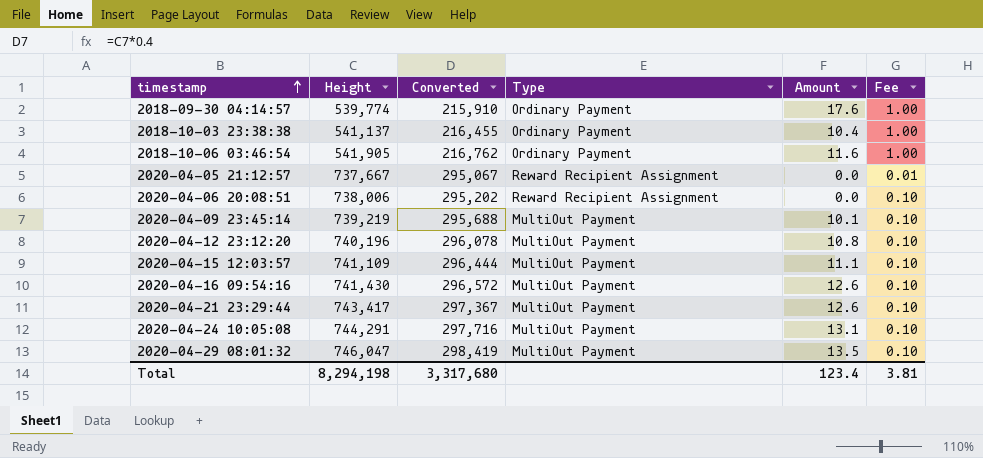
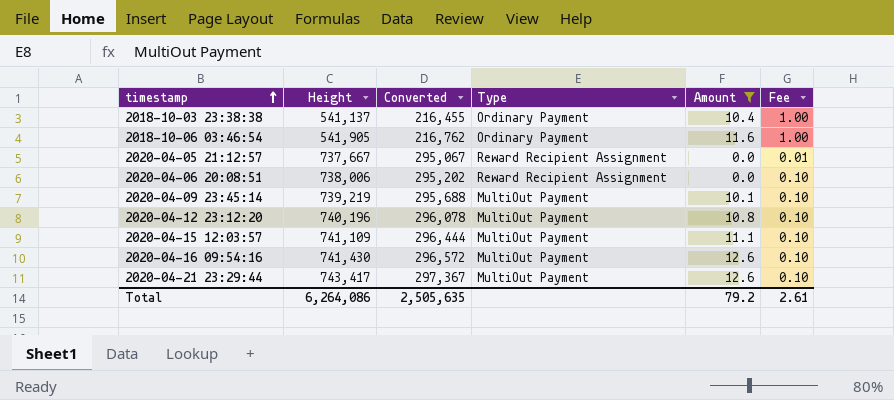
filter: none -> Amount <= 12.6
Total | Height: 8,294,198 -> 6,264,086
Total | Converted: 3,317,680 -> 2,505,635
Total | Amount: 123.4 -> 79.2
Total | Fee: 3.81 -> 2.61

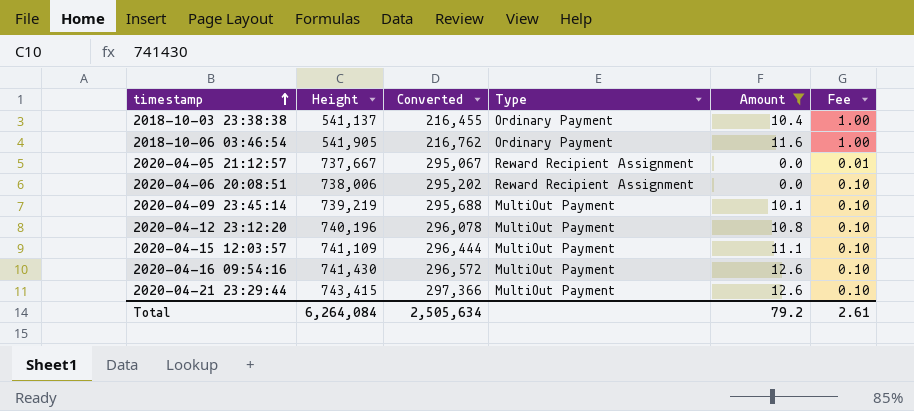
2020-04-21 23:29:44 | Height: 743,417 -> 743,415
2020-04-21 23:29:44 | Converted: 297,367 -> 297,366
Total | Height: 6,264,086 -> 6,264,084
Total | Converted: 2,505,635 -> 2,505,634

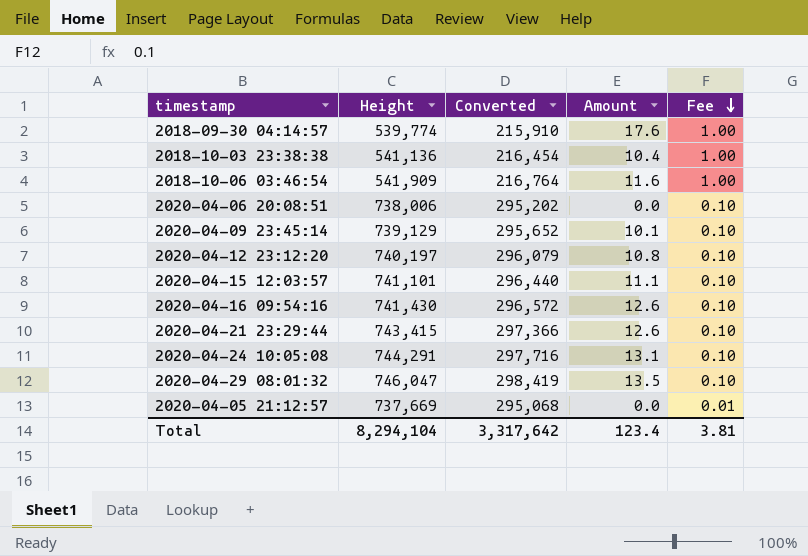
filter: Amount <= 12.6 -> none
row order: timestamp ascending -> Fee descending
column Type | position: 4 -> none
2018-10-03 23:38:38 | Height: 541,137 -> 541,136
2018-10-03 23:38:38 | Converted: 216,455 -> 216,454
2018-10-06 03:46:54 | Height: 541,905 -> 541,909
2018-10-06 03:46:54 | Converted: 216,762 -> 216,764
2020-04-09 23:45:14 | Height: 739,219 -> 739,129
2020-04-09 23:45:14 | Converted: 295,688 -> 295,652
2020-04-12 23:12:20 | Height: 740,196 -> 740,197
2020-04-12 23:12:20 | Converted: 296,078 -> 296,079
2020-04-15 12:03:57 | Height: 741,109 -> 741,101
2020-04-15 12:03:57 | Converted: 296,444 -> 296,440
2020-04-05 21:12:57 | Height: 737,667 -> 737,669
2020-04-05 21:12:57 | Converted: 295,067 -> 295,068
Total | Height: 6,264,084 -> 8,294,104
Total | Converted: 2,505,634 -> 3,317,642
Total | Amount: 79.2 -> 123.4
Total | Fee: 2.61 -> 3.81

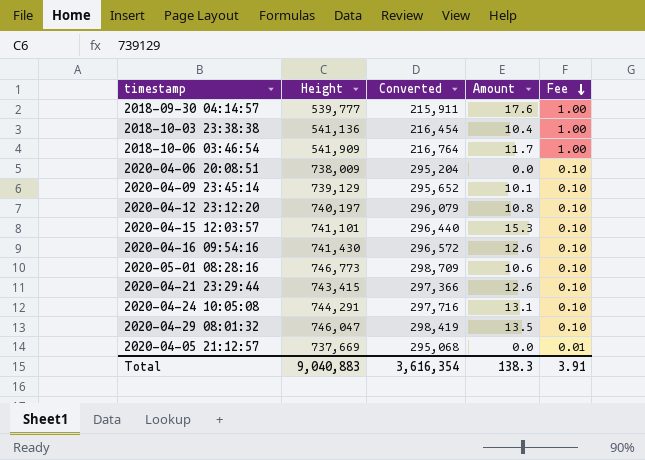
2018-09-30 04:14:57 | Height: 539,774 -> 539,777
2018-09-30 04:14:57 | Converted: 215,910 -> 215,911
2018-10-06 03:46:54 | Amount: 11.6 -> 11.7
2020-04-06 20:08:51 | Height: 738,006 -> 738,009
2020-04-06 20:08:51 | Converted: 295,202 -> 295,204
2020-04-15 12:03:57 | Amount: 11.1 -> 15.3
row 2020-05-01 08:28:16: none -> 746,773 | 298,709 | 10.6 | 0.10
Total | Height: 8,294,104 -> 9,040,883
Total | Converted: 3,317,642 -> 3,616,354
Total | Amount: 123.4 -> 138.3
Total | Fee: 3.81 -> 3.91

